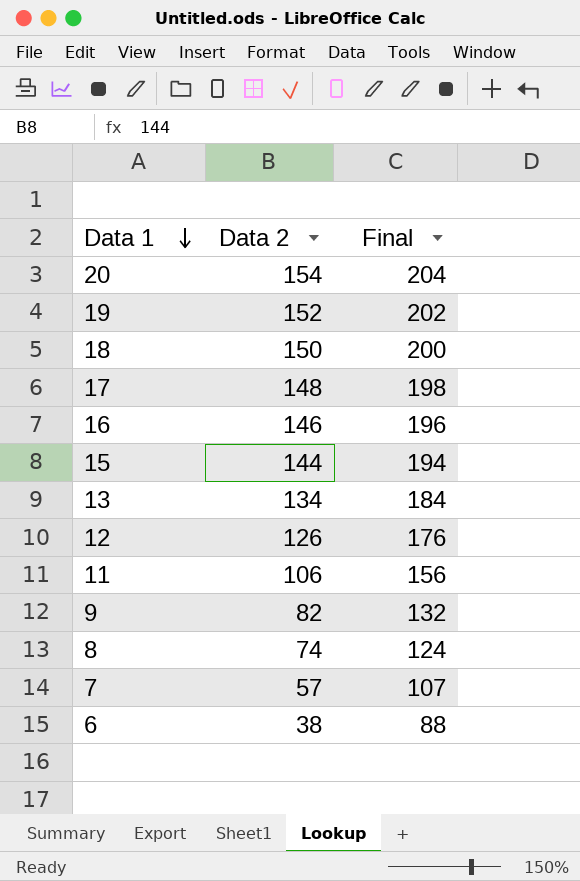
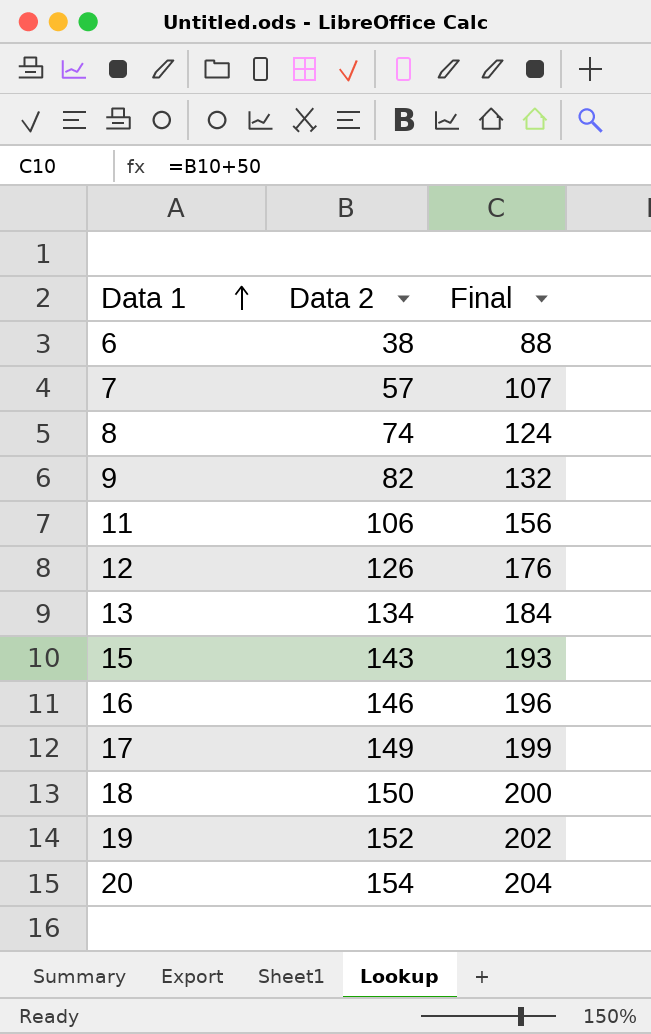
row order: Data 1 descending -> Data 1 ascending
15 | Data 2: 144 -> 143
15 | Final: 194 -> 193
17 | Data 2: 148 -> 149
17 | Final: 198 -> 199

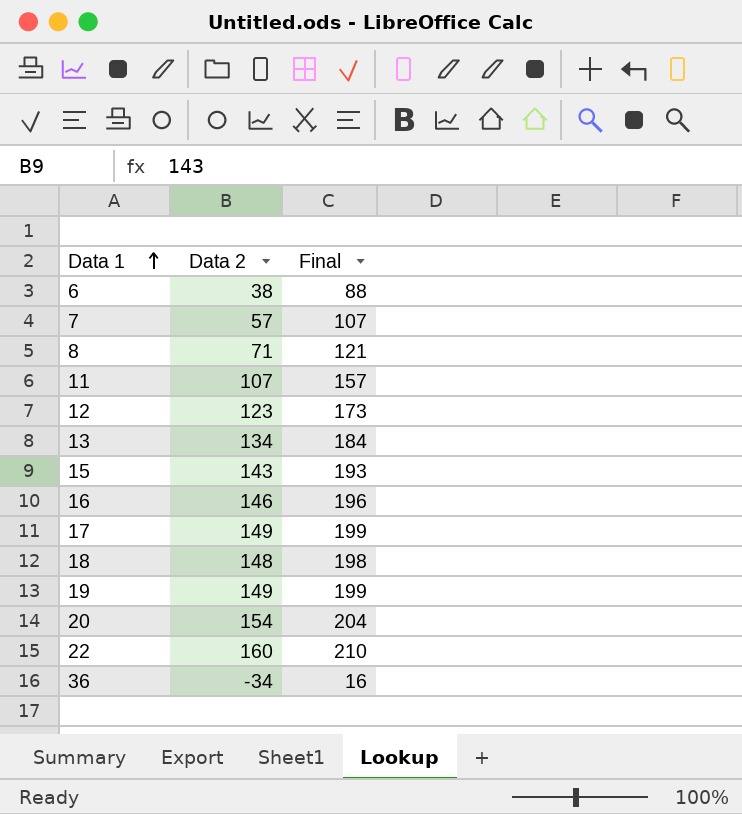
row 9: 82 | 132 -> none
8 | Data 2: 74 -> 71
8 | Final: 124 -> 121
11 | Data 2: 106 -> 107
11 | Final: 156 -> 157
12 | Data 2: 126 -> 123
12 | Final: 176 -> 173
18 | Data 2: 150 -> 148
18 | Final: 200 -> 198
19 | Data 2: 152 -> 149
19 | Final: 202 -> 199
row 22: none -> 160 | 210
row 36: none -> -34 | 16

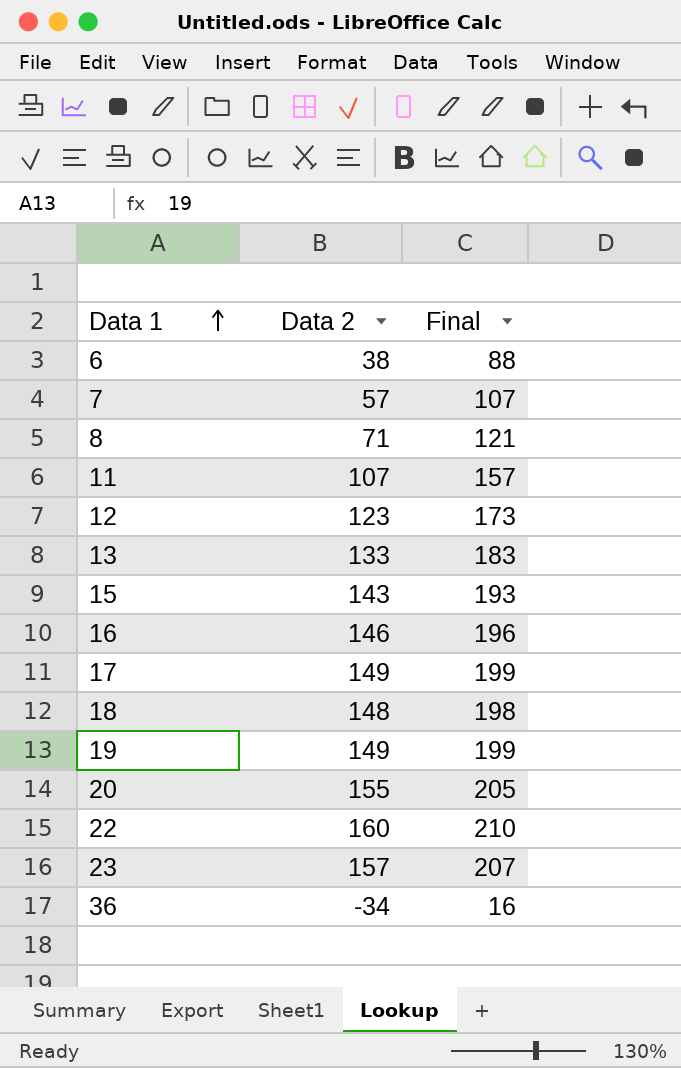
13 | Data 2: 134 -> 133
13 | Final: 184 -> 183
20 | Data 2: 154 -> 155
20 | Final: 204 -> 205
row 23: none -> 157 | 207

